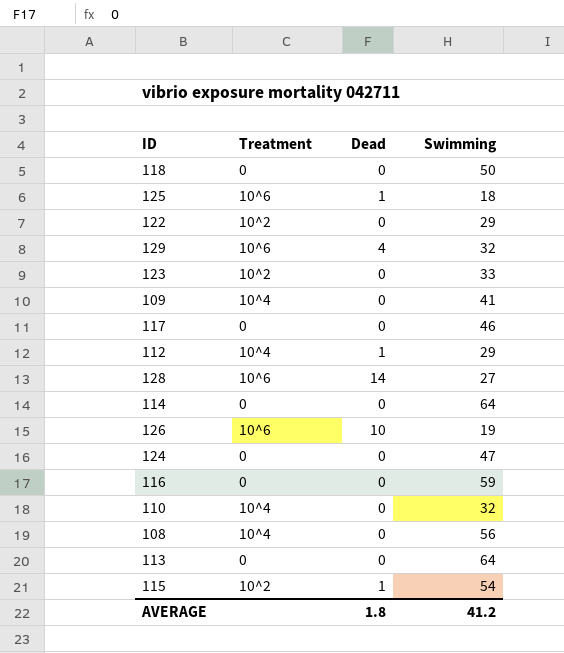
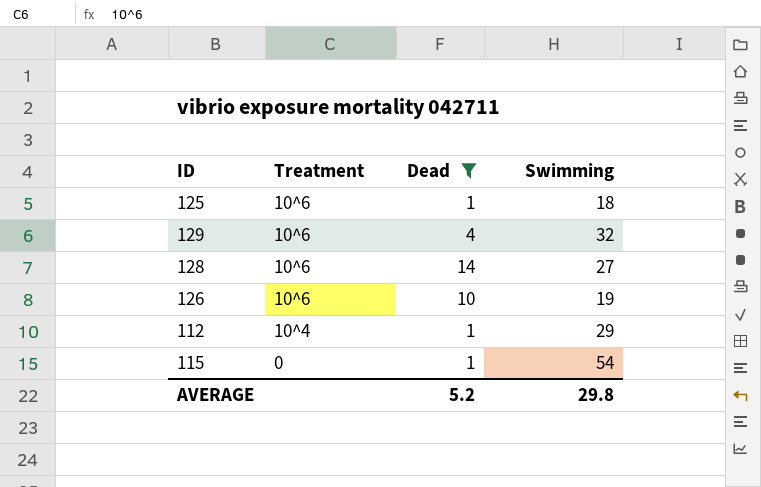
filter: none -> Dead != 0
row order: none -> Treatment descending
115 | Treatment: 10^2 -> 0
AVERAGE | Dead: 1.8 -> 5.2
AVERAGE | Swimming: 41.2 -> 29.8

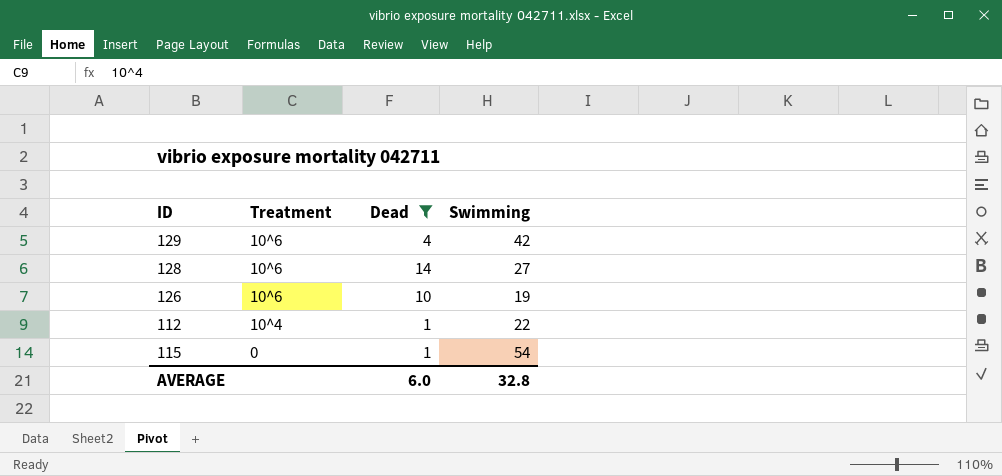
row 125: 10^6 | 1 | 18 -> none
129 | Swimming: 32 -> 42
112 | Swimming: 29 -> 22
AVERAGE | Dead: 5.2 -> 6.0
AVERAGE | Swimming: 29.8 -> 32.8

